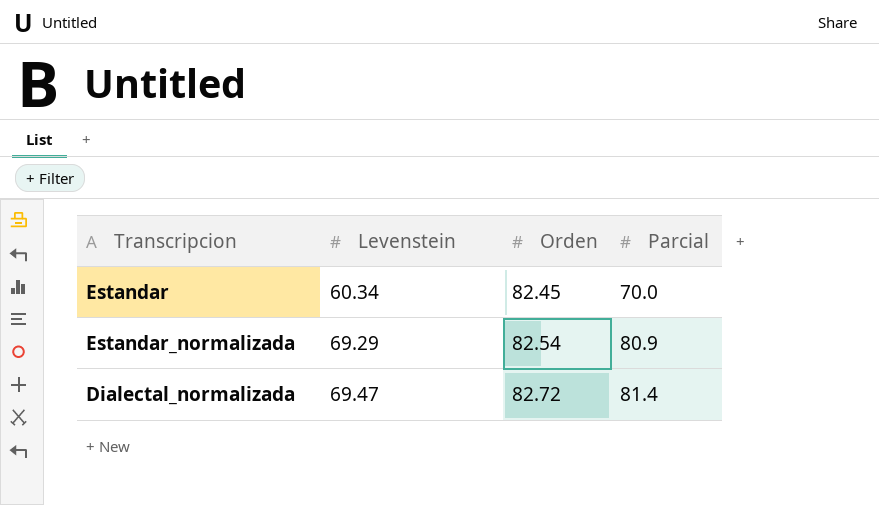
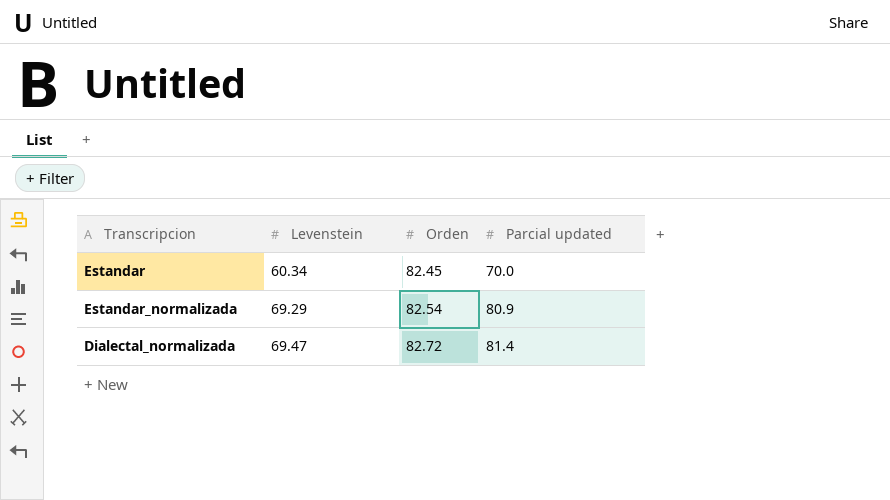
column name: Parcial -> Parcial updated

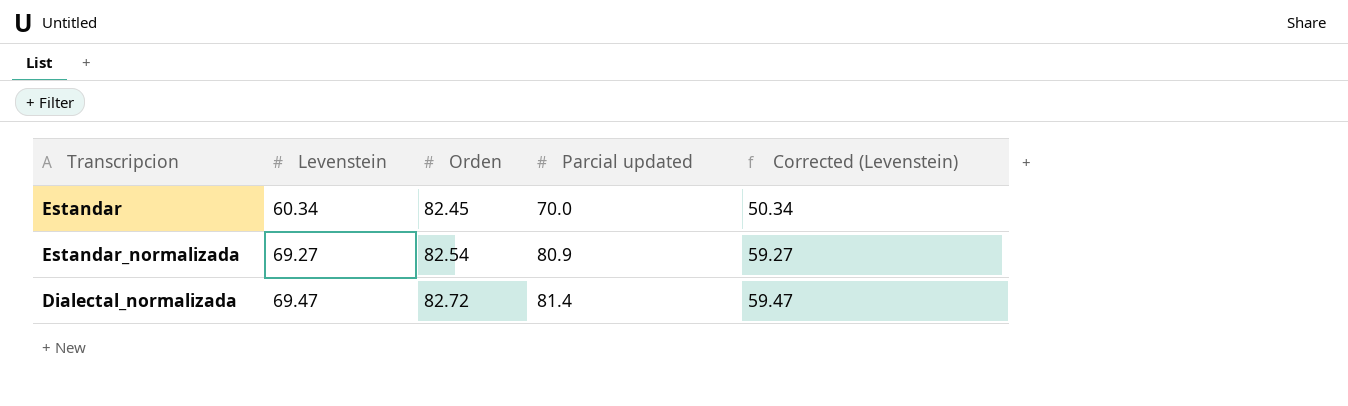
column Corrected (Levenstein) | formula: none -> [Levenstein] - 10
Estandar_normalizada | Levenstein: 69.29 -> 69.27

